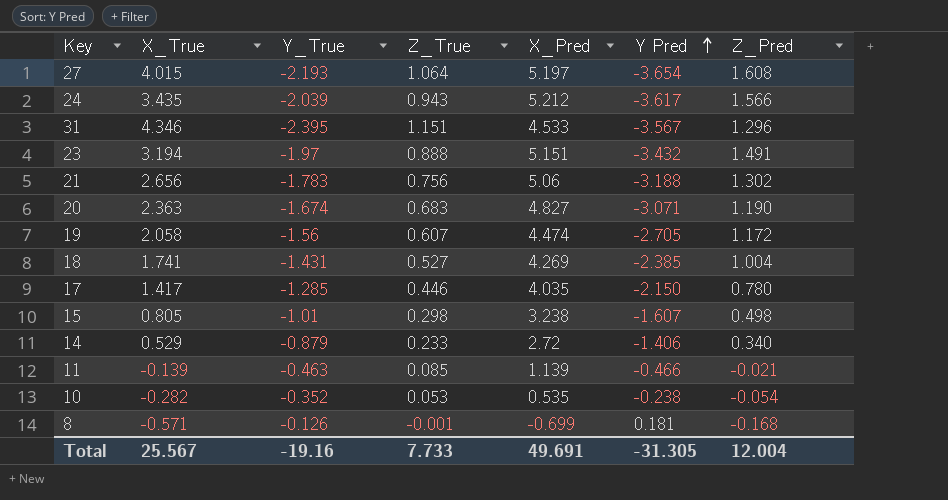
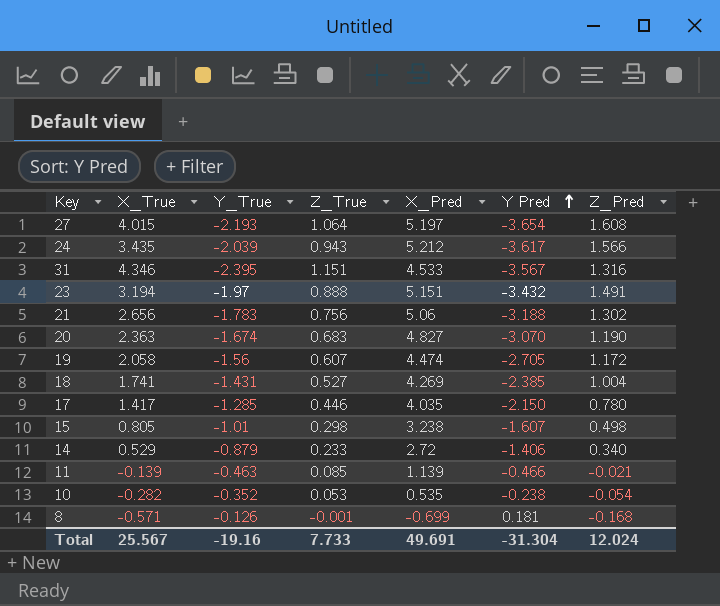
31 | Z_Pred: 1.296 -> 1.316
20 | Y Pred: -3.071 -> -3.070
Total | Y Pred: -31.305 -> -31.304
Total | Z_Pred: 12.004 -> 12.024

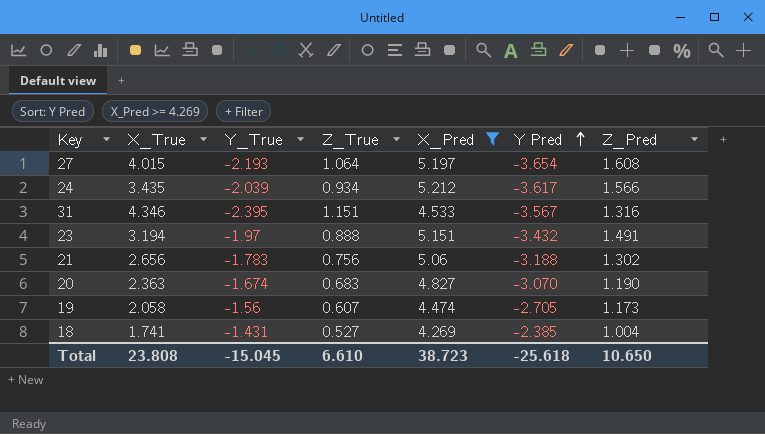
filter: none -> X_Pred >= 4.269
24 | Z_True: 0.943 -> 0.934
19 | Z_Pred: 1.172 -> 1.173
Total | X_True: 25.567 -> 23.808
Total | Y_True: -19.16 -> -15.045
Total | Z_True: 7.733 -> 6.610
Total | X_Pred: 49.691 -> 38.723
Total | Y Pred: -31.304 -> -25.618
Total | Z_Pred: 12.024 -> 10.650

